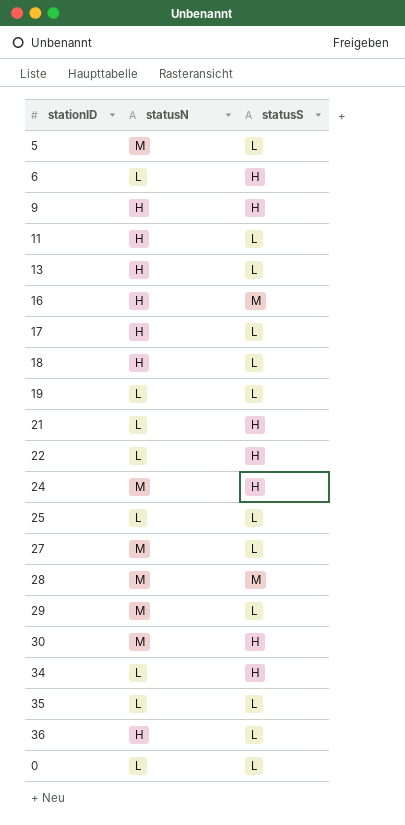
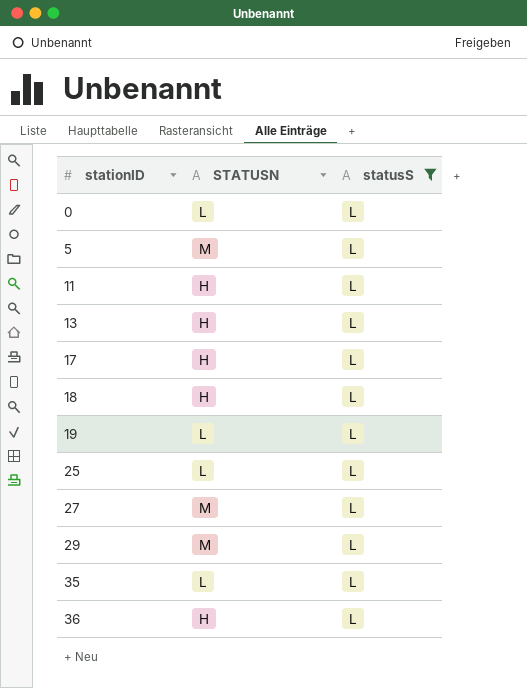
filter: none -> statusS = L
row order: none -> stationID ascending
column name: statusN -> STATUSN

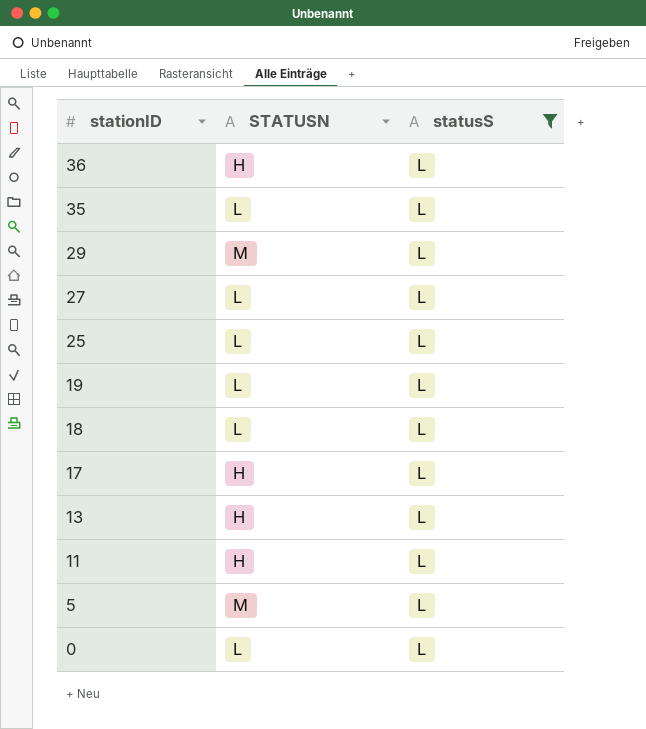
row order: stationID ascending -> stationID descending
27 | STATUSN: M -> L
18 | STATUSN: H -> L

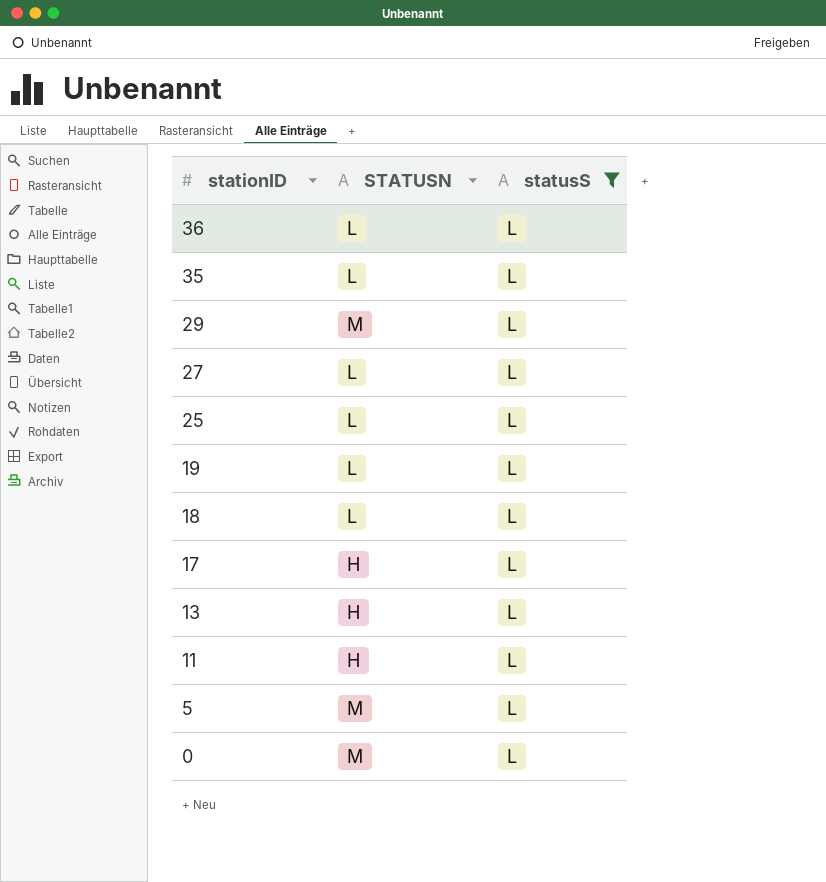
36 | STATUSN: H -> L
0 | STATUSN: L -> M

